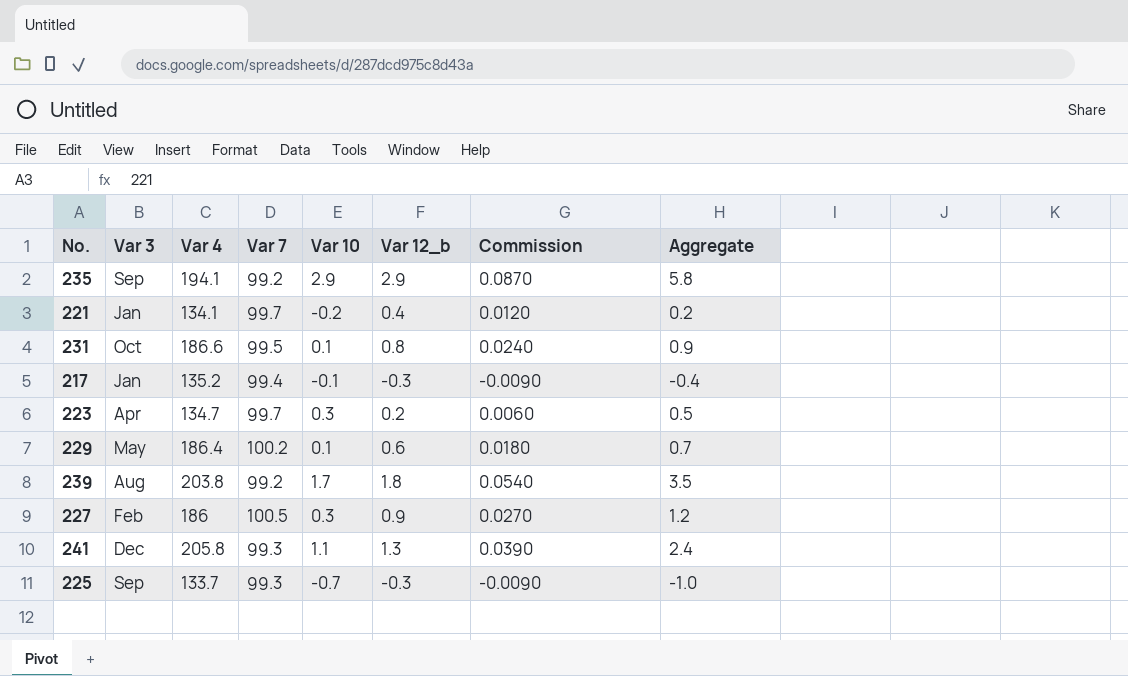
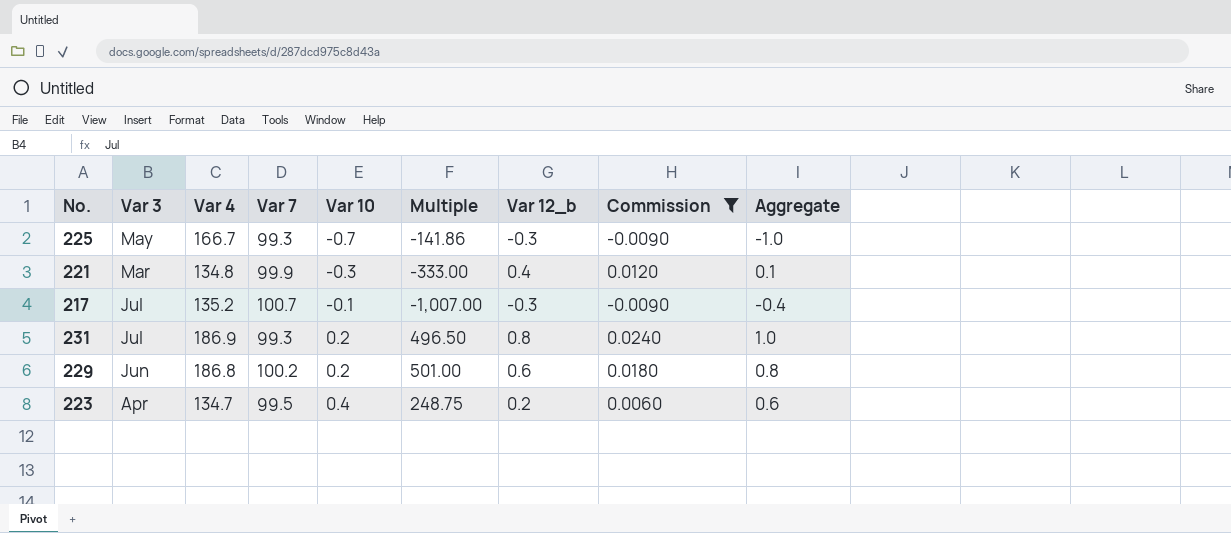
filter: none -> Commission <= 0.0240
row order: none -> Var 10 ascending
column Multiple | formula: none -> [Var 7] / [Var 10]
225 | Var 3: Sep -> May
225 | Var 4: 133.7 -> 166.7
221 | Var 3: Jan -> Mar
221 | Var 4: 134.1 -> 134.8
221 | Var 7: 99.7 -> 99.9
221 | Var 10: -0.2 -> -0.3
221 | Aggregate: 0.2 -> 0.1
217 | Var 3: Jan -> Jul
217 | Var 7: 99.4 -> 100.7
231 | Var 3: Oct -> Jul
231 | Var 4: 186.6 -> 186.9
231 | Var 7: 99.5 -> 99.3
231 | Var 10: 0.1 -> 0.2
231 | Aggregate: 0.9 -> 1.0
229 | Var 3: May -> Jun
229 | Var 4: 186.4 -> 186.8
229 | Var 10: 0.1 -> 0.2
229 | Aggregate: 0.7 -> 0.8
223 | Var 7: 99.7 -> 99.5
223 | Var 10: 0.3 -> 0.4
223 | Aggregate: 0.5 -> 0.6

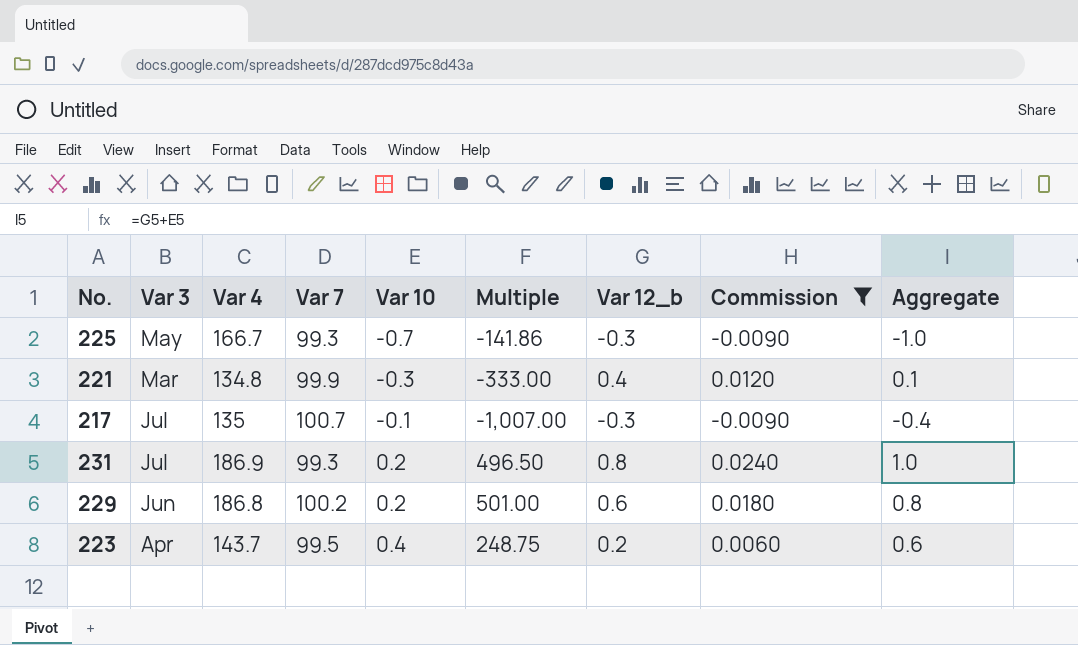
217 | Var 4: 135.2 -> 135
223 | Var 4: 134.7 -> 143.7

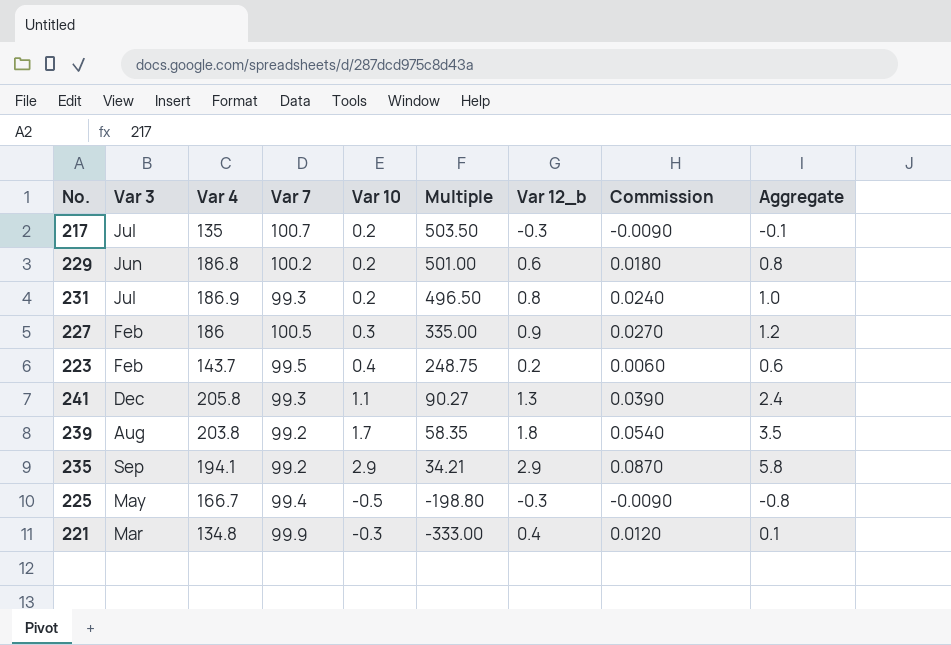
filter: Commission <= 0.0240 -> none
row order: Var 10 ascending -> Multiple descending
217 | Var 10: -0.1 -> 0.2
217 | Multiple: -1,007.00 -> 503.50
217 | Aggregate: -0.4 -> -0.1
223 | Var 3: Apr -> Feb
225 | Var 7: 99.3 -> 99.4
225 | Var 10: -0.7 -> -0.5
225 | Multiple: -141.86 -> -198.80
225 | Aggregate: -1.0 -> -0.8

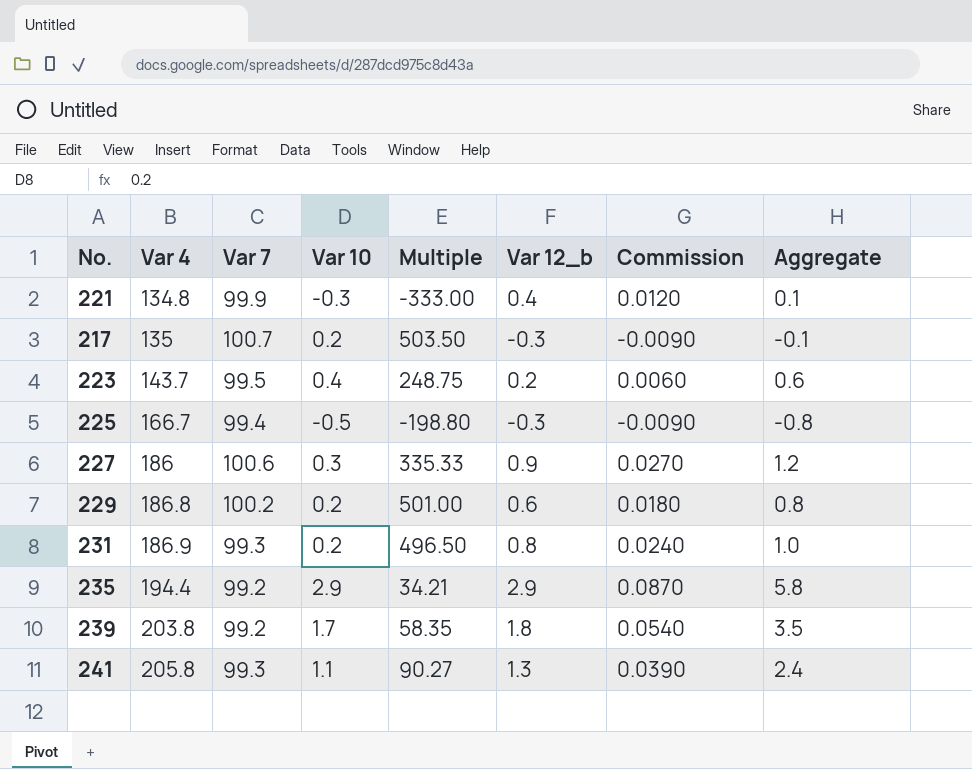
row order: Multiple descending -> Var 4 ascending
column Var 3 | position: 2 -> none
227 | Var 7: 100.5 -> 100.6
227 | Multiple: 335.00 -> 335.33
235 | Var 4: 194.1 -> 194.4

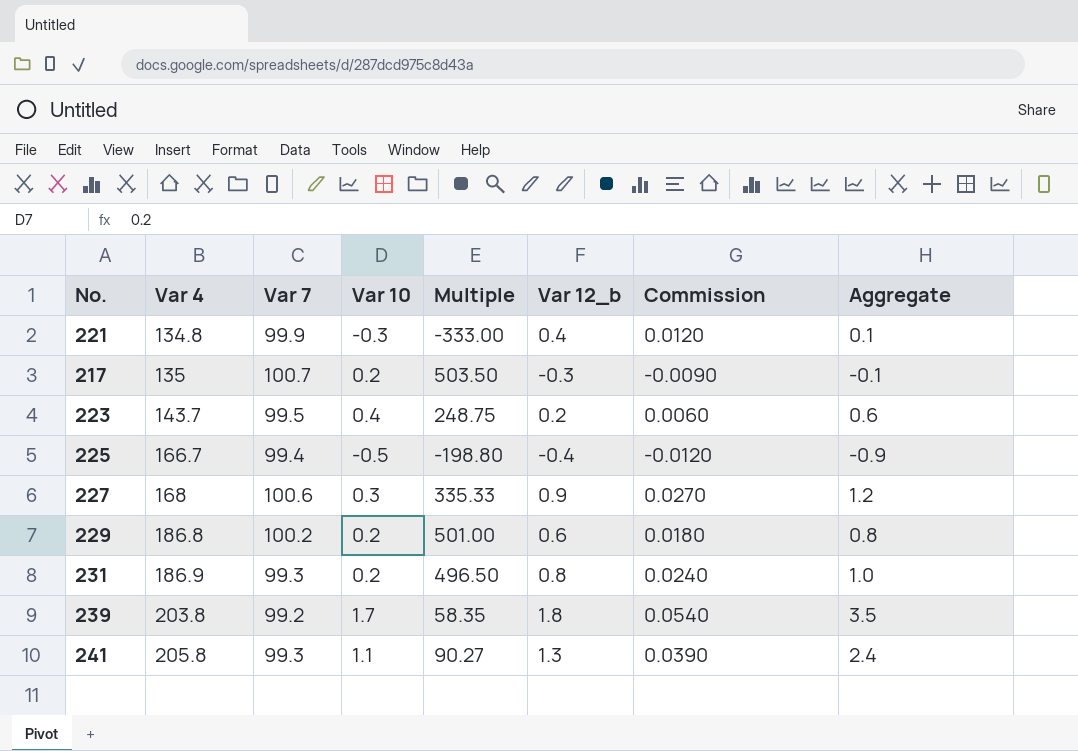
row 235: 194.4 | 99.2 | 2.9 | 34.21 | 2.9 | 0.0870 | 5.8 -> none
225 | Var 12_b: -0.3 -> -0.4
225 | Commission: -0.0090 -> -0.0120
225 | Aggregate: -0.8 -> -0.9
227 | Var 4: 186 -> 168

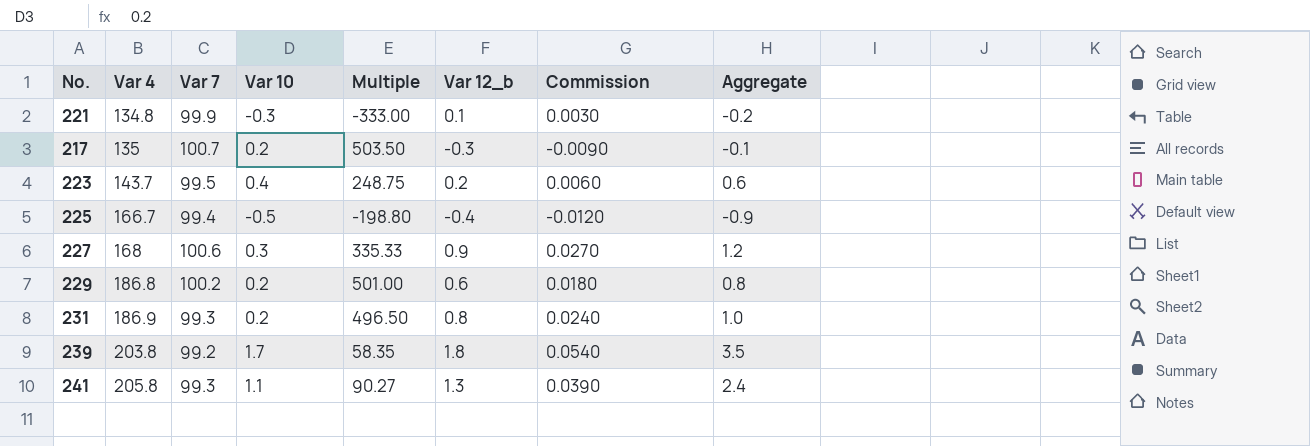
221 | Var 12_b: 0.4 -> 0.1
221 | Commission: 0.0120 -> 0.0030
221 | Aggregate: 0.1 -> -0.2

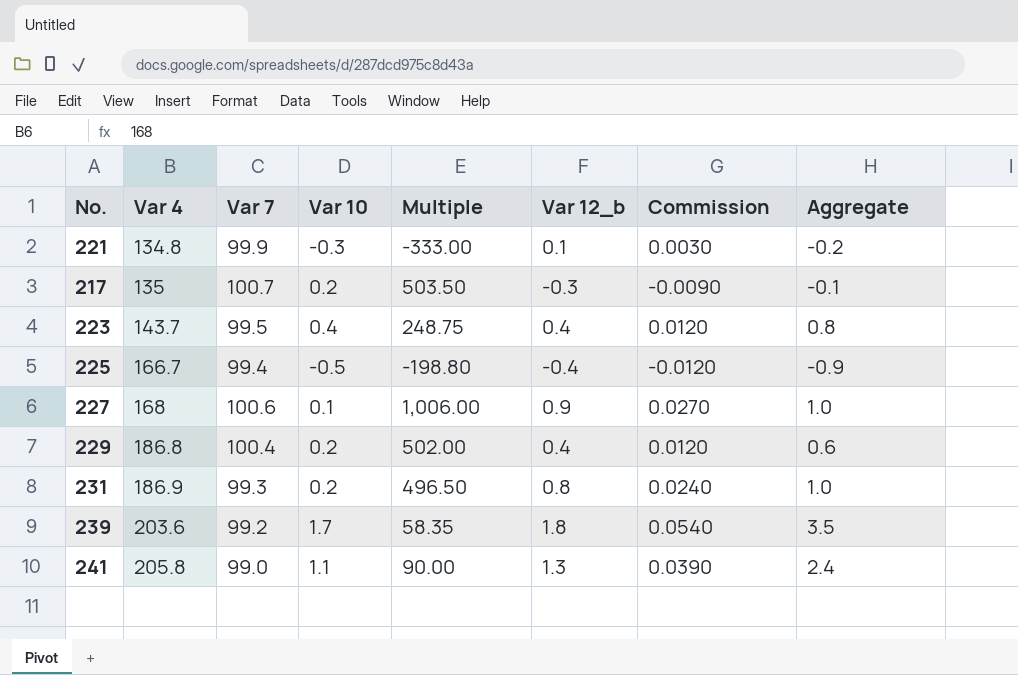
223 | Var 12_b: 0.2 -> 0.4
223 | Commission: 0.0060 -> 0.0120
223 | Aggregate: 0.6 -> 0.8
227 | Var 10: 0.3 -> 0.1
227 | Multiple: 335.33 -> 1,006.00
227 | Aggregate: 1.2 -> 1.0
229 | Var 7: 100.2 -> 100.4
229 | Multiple: 501.00 -> 502.00
229 | Var 12_b: 0.6 -> 0.4
229 | Commission: 0.0180 -> 0.0120
229 | Aggregate: 0.8 -> 0.6
239 | Var 4: 203.8 -> 203.6
241 | Var 7: 99.3 -> 99.0
241 | Multiple: 90.27 -> 90.00

